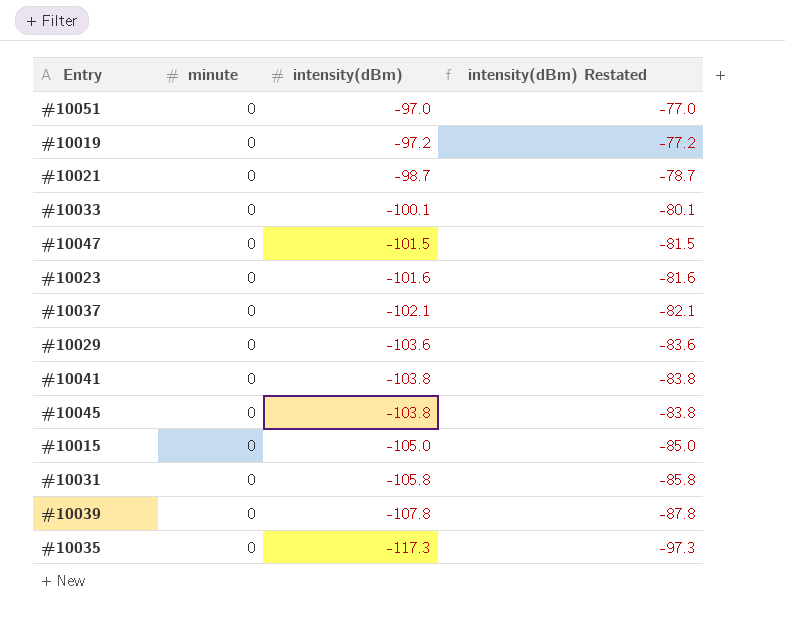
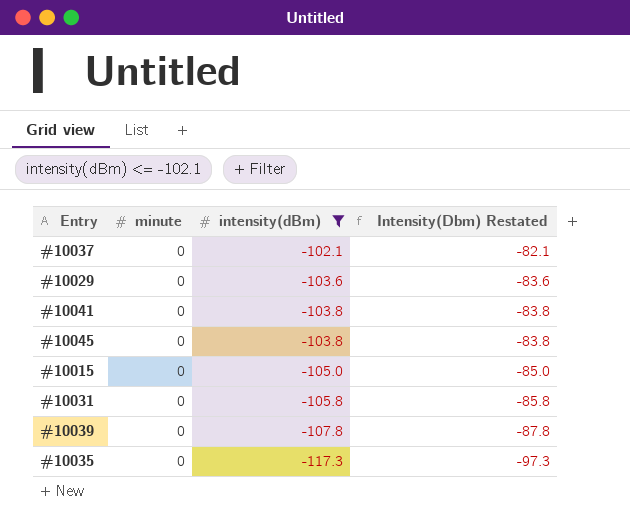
filter: none -> intensity(dBm) <= -102.1
column name: intensity(dBm) Restated -> Intensity(Dbm) Restated

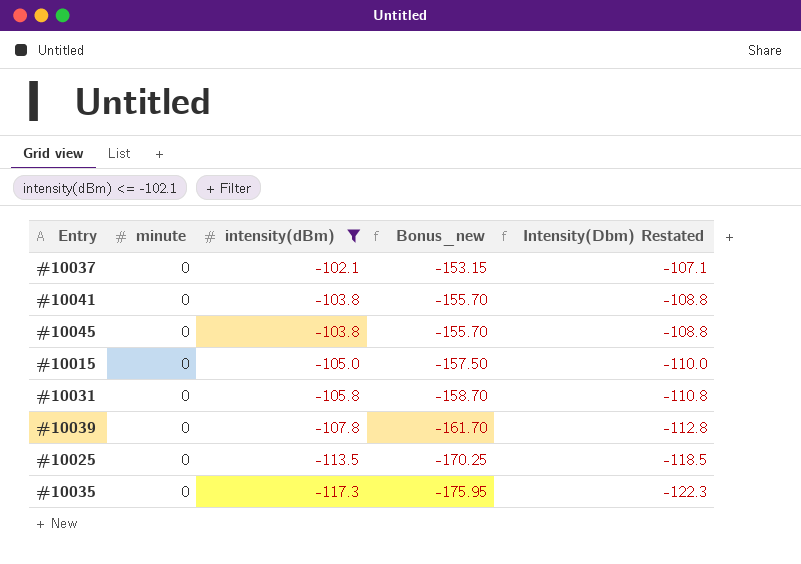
column Bonus_new | formula: none -> [intensity(dBm)] * 1.5
column Intensity(Dbm) Restated | formula: [intensity(dBm)] + 20 -> [intensity(dBm)] - 5
row #10029: 0 | -103.6 | -83.6 -> none
row #10025: none -> 0 | -113.5 | -170.25 | -118.5

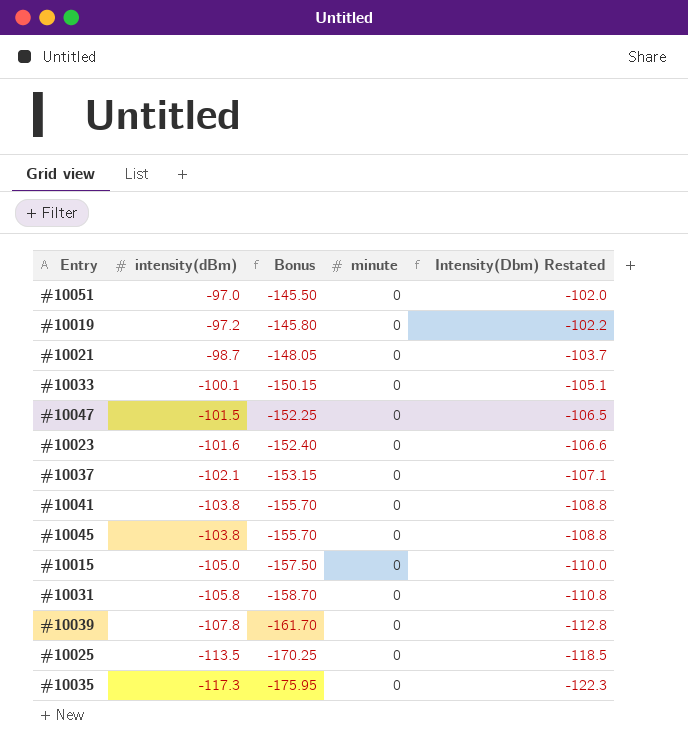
filter: intensity(dBm) <= -102.1 -> none
column name: Bonus_new -> Bonus
column minute | position: 2 -> 4

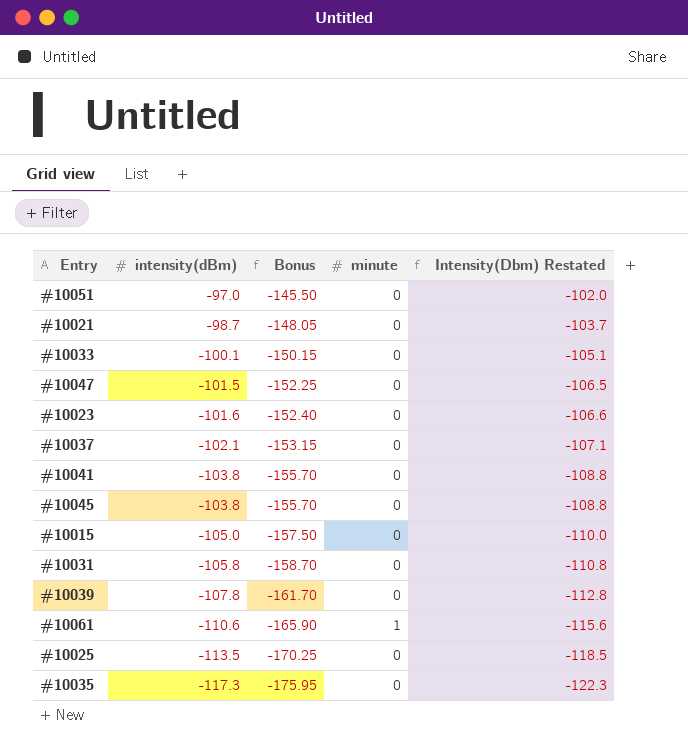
row #10019: -97.2 | -145.80 | 0 | -102.2 -> none
row #10061: none -> -110.6 | -165.90 | 1 | -115.6

